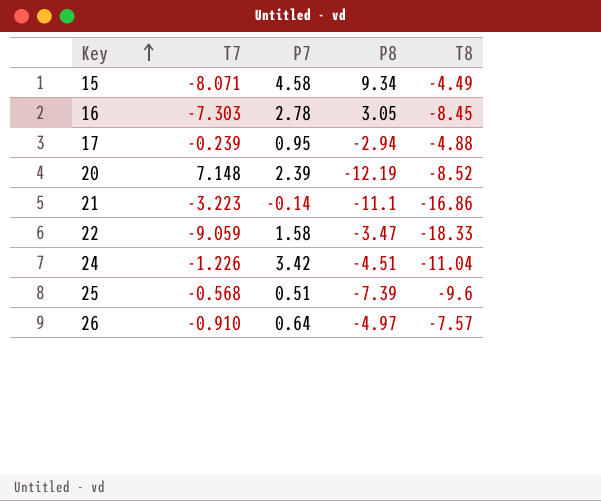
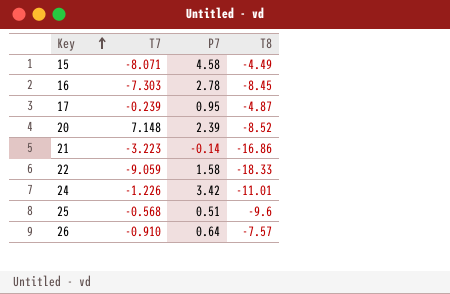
column P8 | position: 4 -> none
17 | T8: -4.88 -> -4.87
24 | T8: -11.04 -> -11.01

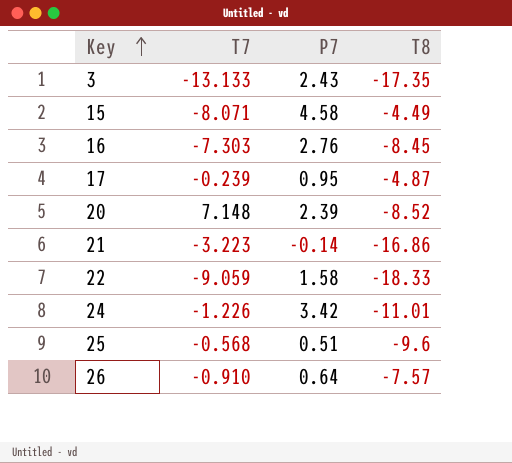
row 3: none -> -13.133 | 2.43 | -17.35
16 | P7: 2.78 -> 2.76

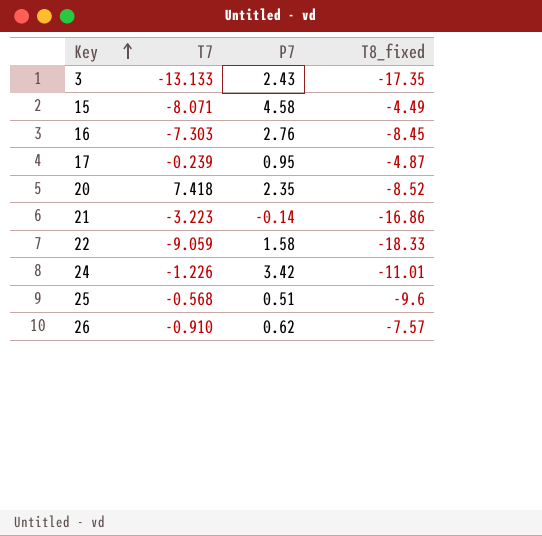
column name: T8 -> T8_fixed
20 | T7: 7.148 -> 7.418
20 | P7: 2.39 -> 2.35
26 | P7: 0.64 -> 0.62

